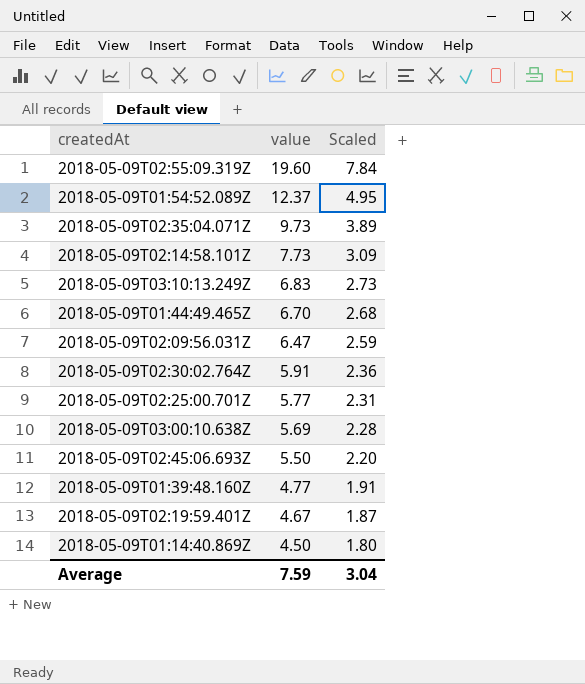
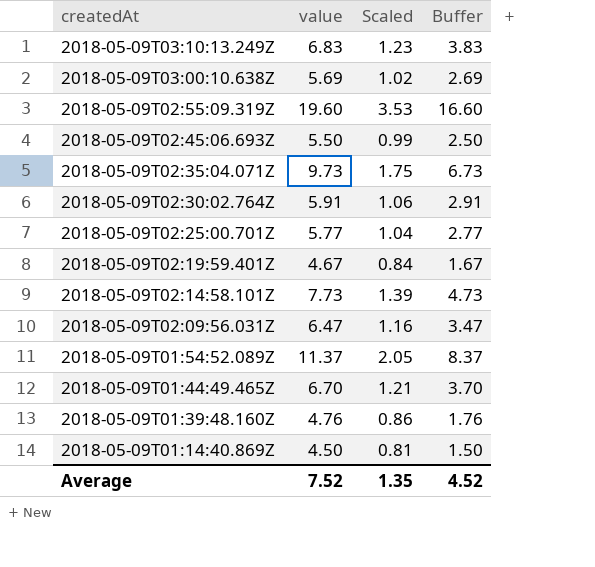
row order: value descending -> createdAt descending
column Scaled | formula: [value] * 0.4 -> [value] * 0.18
column Buffer | formula: none -> [value] - 3
2018-05-09T01:54:52.089Z | value: 12.37 -> 11.37
2018-05-09T01:39:48.160Z | value: 4.77 -> 4.76
Average | value: 7.59 -> 7.52
Average | Scaled: 3.04 -> 1.35

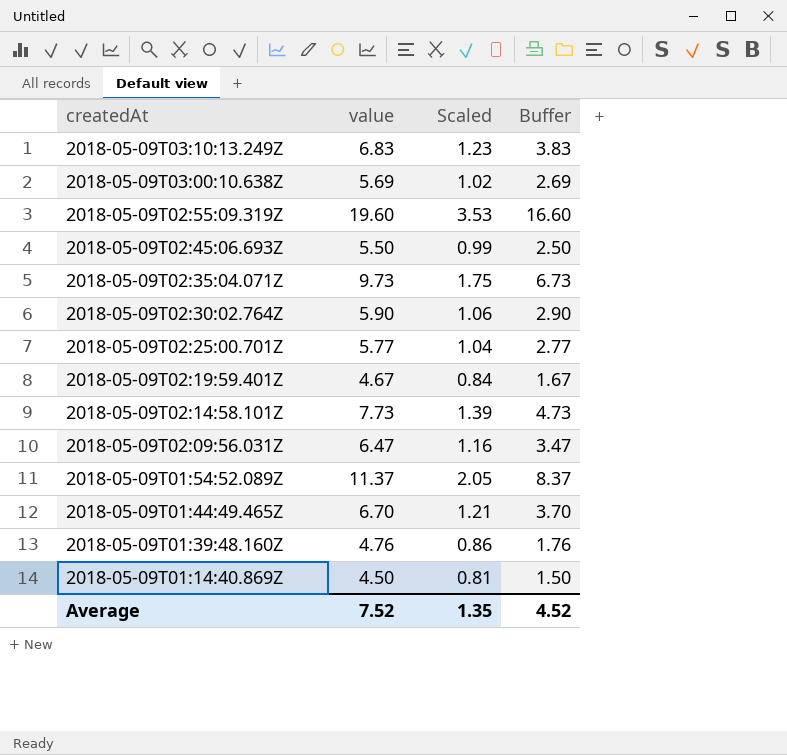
2018-05-09T02:30:02.764Z | value: 5.91 -> 5.90
2018-05-09T02:30:02.764Z | Buffer: 2.91 -> 2.90

